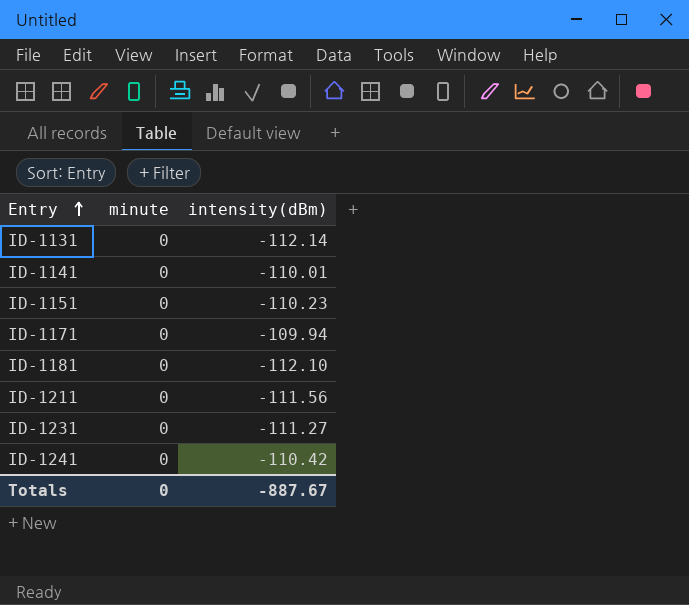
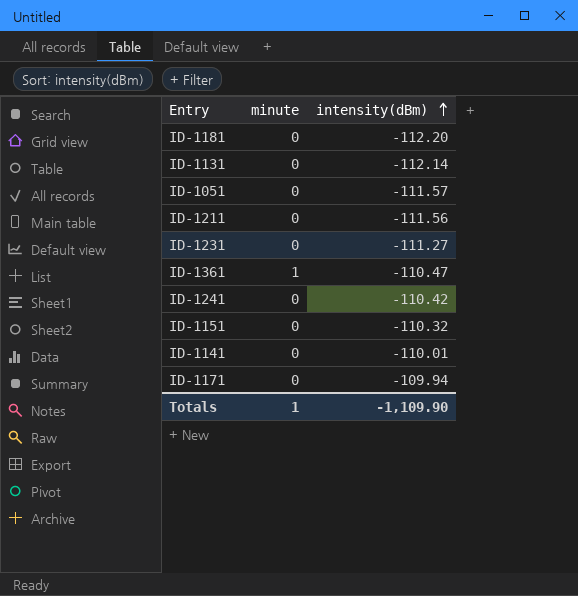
row order: Entry ascending -> intensity(dBm) ascending
ID-1181 | intensity(dBm): -112.10 -> -112.20
row ID-1051: none -> 0 | -111.57
row ID-1361: none -> 1 | -110.47
ID-1151 | intensity(dBm): -110.23 -> -110.32
Totals | minute: 0 -> 1
Totals | intensity(dBm): -887.67 -> -1,109.90

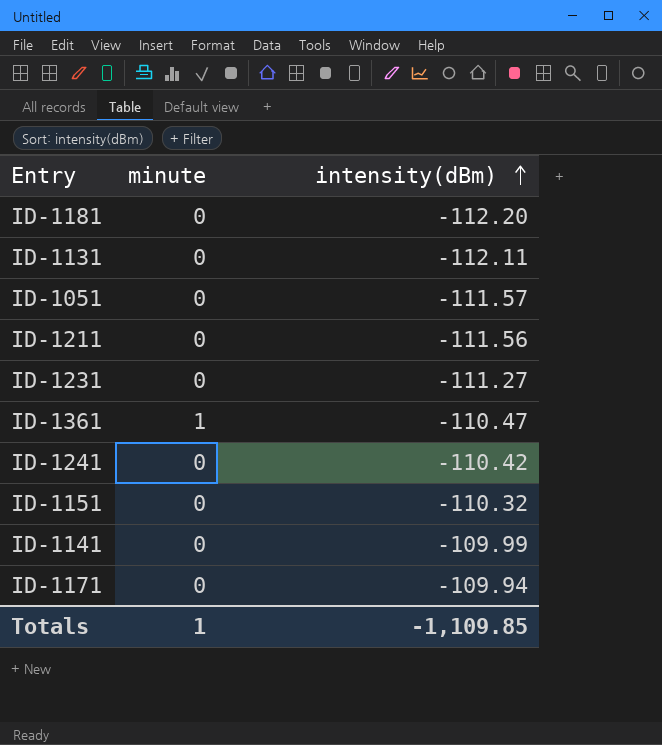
ID-1131 | intensity(dBm): -112.14 -> -112.11
ID-1141 | intensity(dBm): -110.01 -> -109.99
Totals | intensity(dBm): -1,109.90 -> -1,109.85

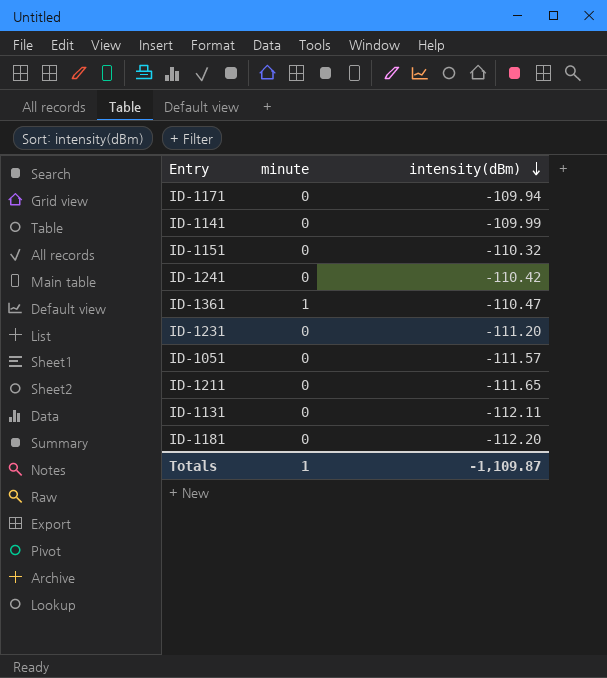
row order: intensity(dBm) ascending -> intensity(dBm) descending
ID-1231 | intensity(dBm): -111.27 -> -111.20
ID-1211 | intensity(dBm): -111.56 -> -111.65
Totals | intensity(dBm): -1,109.85 -> -1,109.87

